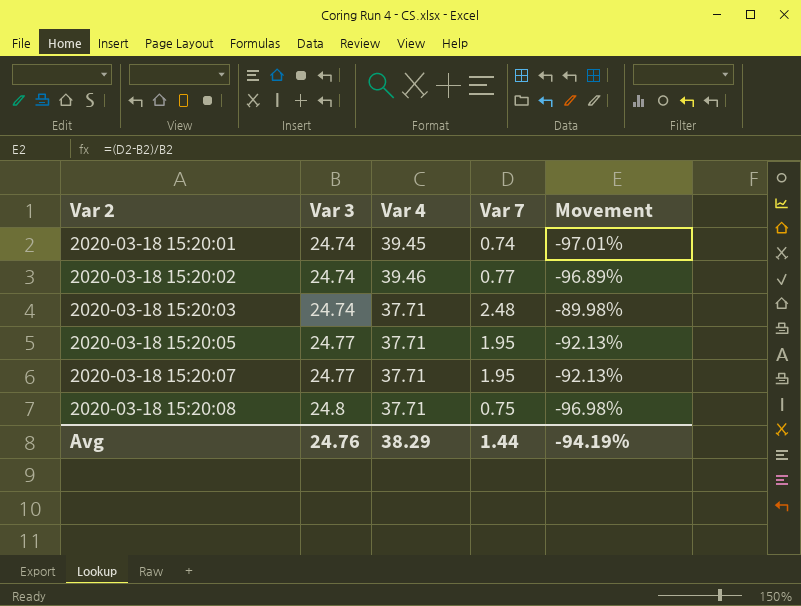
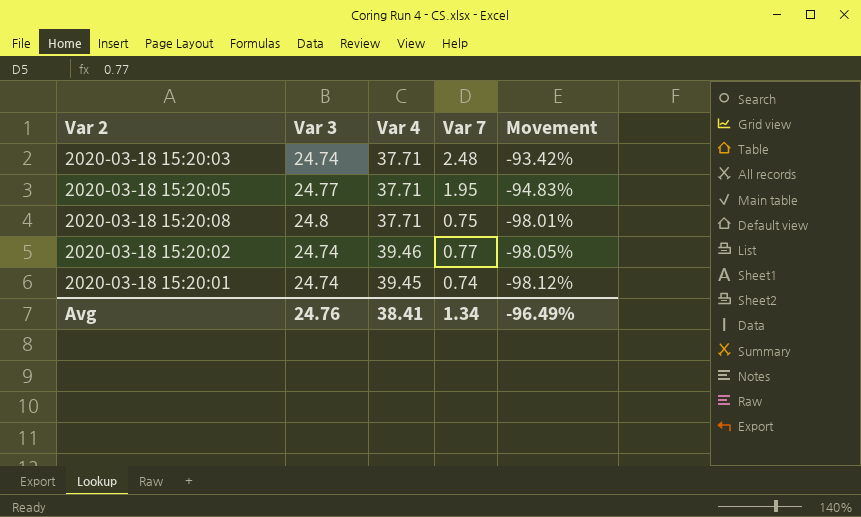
row order: Var 2 ascending -> Movement descending
column Movement | formula: ([Var 7] - [Var 3]) / [Var 3] -> ([Var 7] - [Var 4]) / [Var 4]
row 2020-03-18 15:20:07: 24.77 | 37.71 | 1.95 | -92.13% -> none
Avg | Var 4: 38.29 -> 38.41
Avg | Var 7: 1.44 -> 1.34
Avg | Movement: -94.19% -> -96.49%

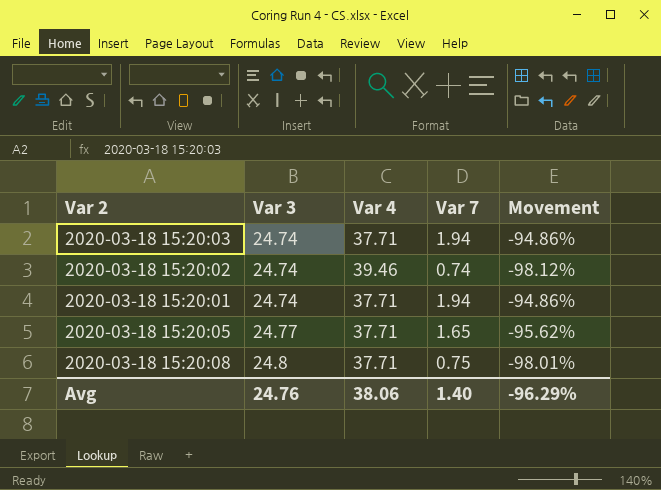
row order: Movement descending -> Var 3 ascending
2020-03-18 15:20:03 | Var 7: 2.48 -> 1.94
2020-03-18 15:20:03 | Movement: -93.42% -> -94.86%
2020-03-18 15:20:02 | Var 7: 0.77 -> 0.74
2020-03-18 15:20:02 | Movement: -98.05% -> -98.12%
2020-03-18 15:20:01 | Var 4: 39.45 -> 37.71
2020-03-18 15:20:01 | Var 7: 0.74 -> 1.94
2020-03-18 15:20:01 | Movement: -98.12% -> -94.86%
2020-03-18 15:20:05 | Var 7: 1.95 -> 1.65
2020-03-18 15:20:05 | Movement: -94.83% -> -95.62%
Avg | Var 4: 38.41 -> 38.06
Avg | Var 7: 1.34 -> 1.40
Avg | Movement: -96.49% -> -96.29%

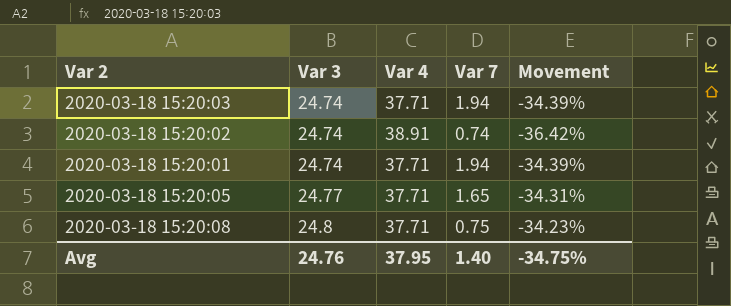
column Movement | formula: ([Var 7] - [Var 4]) / [Var 4] -> ([Var 3] - [Var 4]) / [Var 4]
2020-03-18 15:20:02 | Var 4: 39.46 -> 38.91
Avg | Var 4: 38.06 -> 37.95
Avg | Movement: -96.29% -> -34.75%

